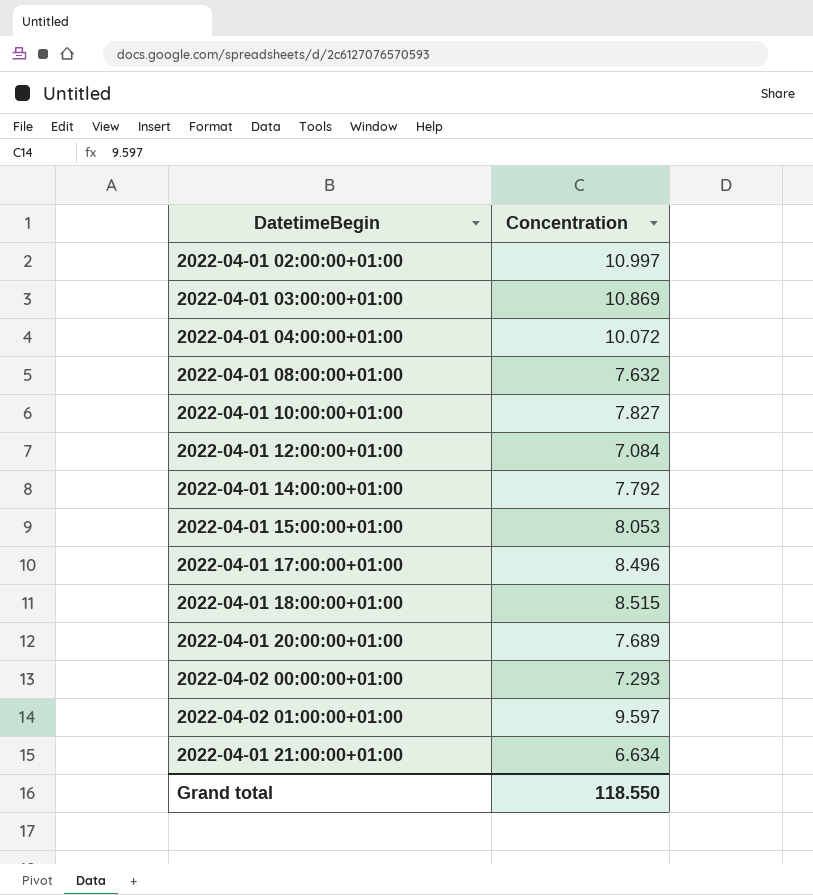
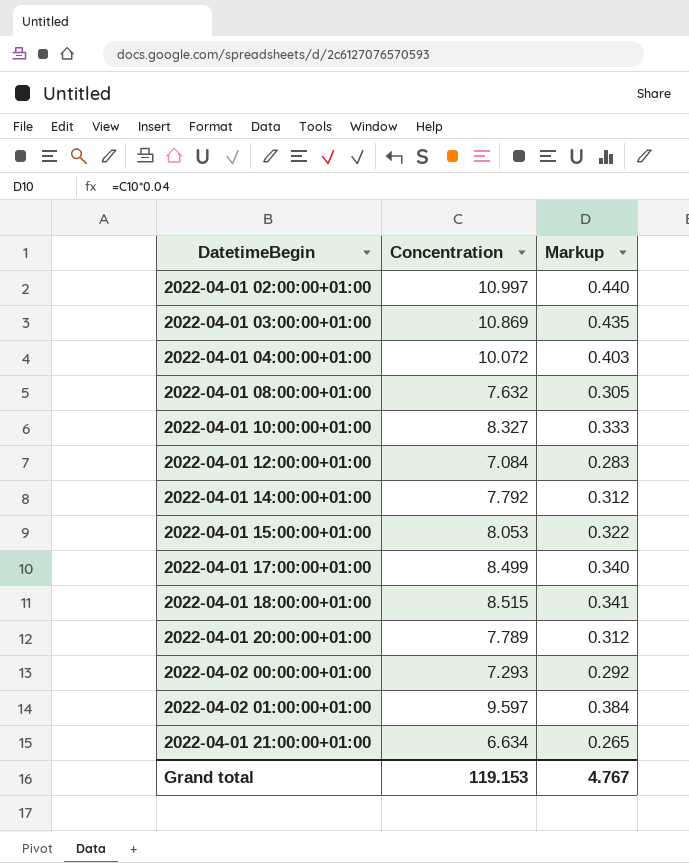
column Markup | formula: none -> [Concentration] * 0.04
2022-04-01 10:00:00+01:00 | Concentration: 7.827 -> 8.327
2022-04-01 17:00:00+01:00 | Concentration: 8.496 -> 8.499
2022-04-01 20:00:00+01:00 | Concentration: 7.689 -> 7.789
Grand total | Concentration: 118.550 -> 119.153

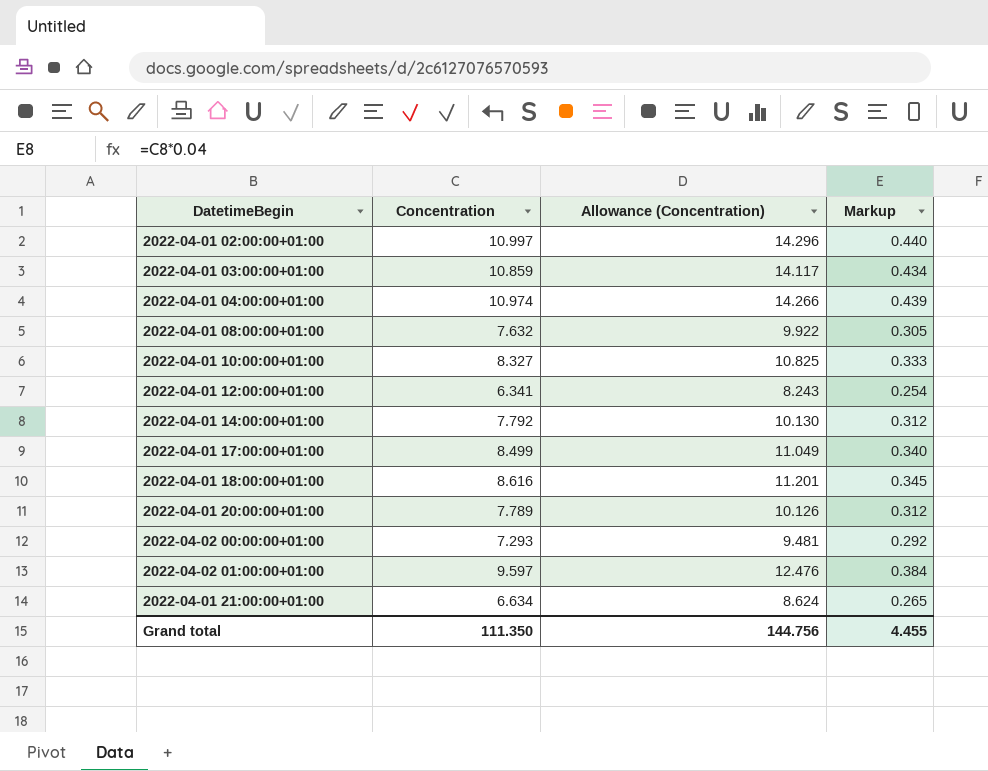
column Allowance (Concentration) | formula: none -> [Concentration] * 1.3
row 2022-04-01 15:00:00+01:00: 8.053 | 0.322 -> none
2022-04-01 03:00:00+01:00 | Concentration: 10.869 -> 10.859
2022-04-01 03:00:00+01:00 | Markup: 0.435 -> 0.434
2022-04-01 04:00:00+01:00 | Concentration: 10.072 -> 10.974
2022-04-01 04:00:00+01:00 | Markup: 0.403 -> 0.439
2022-04-01 12:00:00+01:00 | Concentration: 7.084 -> 6.341
2022-04-01 12:00:00+01:00 | Markup: 0.283 -> 0.254
2022-04-01 18:00:00+01:00 | Concentration: 8.515 -> 8.616
2022-04-01 18:00:00+01:00 | Markup: 0.341 -> 0.345
Grand total | Concentration: 119.153 -> 111.350
Grand total | Markup: 4.767 -> 4.455

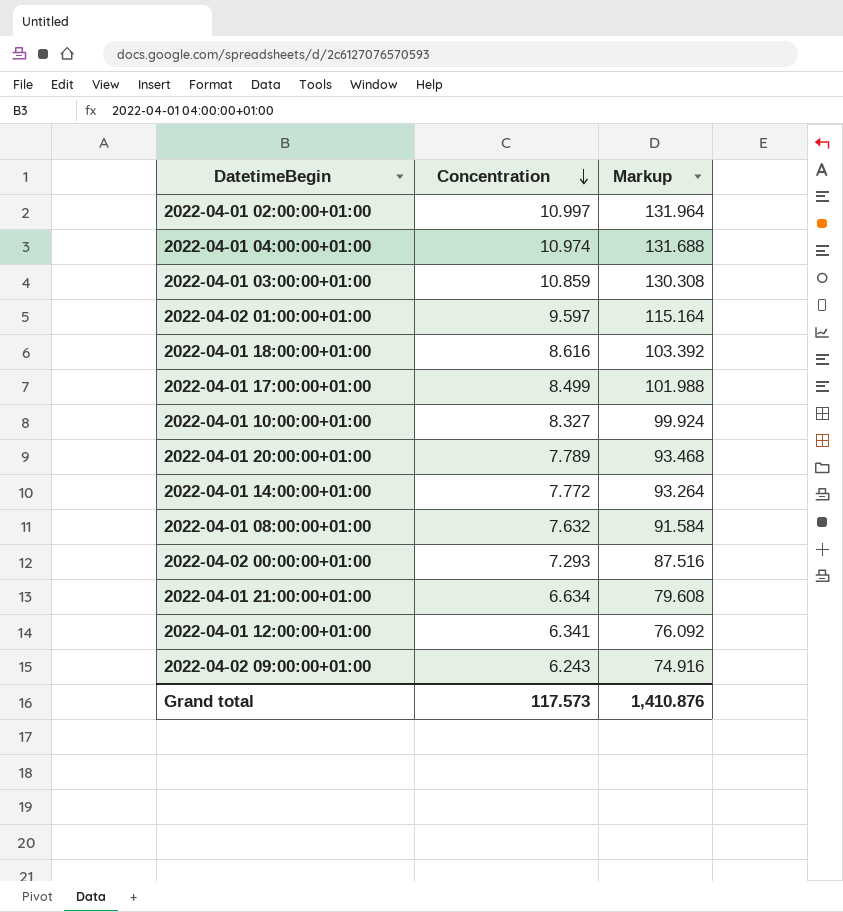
row order: none -> Concentration descending
column Allowance (Concentration) | formula: [Concentration] * 1.3 -> none
column Markup | formula: [Concentration] * 0.04 -> [Concentration] * 12
2022-04-01 14:00:00+01:00 | Concentration: 7.792 -> 7.772
row 2022-04-02 09:00:00+01:00: none -> 6.243 | 74.916
Grand total | Concentration: 111.350 -> 117.573
Grand total | Markup: 4.455 -> 1,410.876

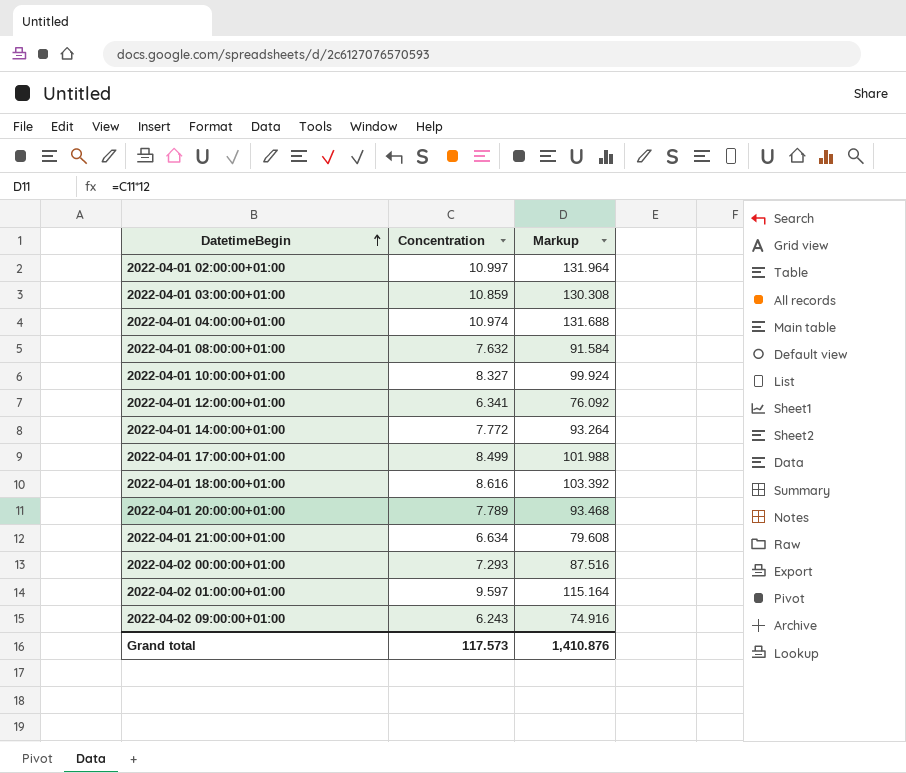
row order: Concentration descending -> DatetimeBegin ascending

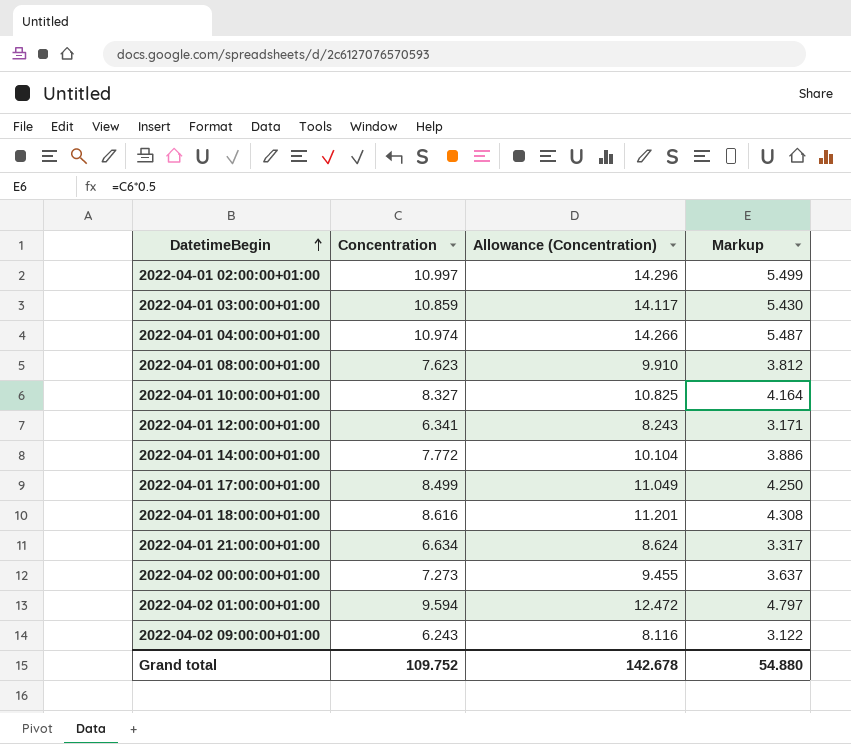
column Allowance (Concentration) | formula: none -> [Concentration] * 1.3
column Markup | formula: [Concentration] * 12 -> [Concentration] * 0.5
row 2022-04-01 20:00:00+01:00: 7.789 | 93.468 -> none
2022-04-01 08:00:00+01:00 | Concentration: 7.632 -> 7.623
2022-04-02 00:00:00+01:00 | Concentration: 7.293 -> 7.273
2022-04-02 01:00:00+01:00 | Concentration: 9.597 -> 9.594
Grand total | Concentration: 117.573 -> 109.752
Grand total | Markup: 1,410.876 -> 54.880

